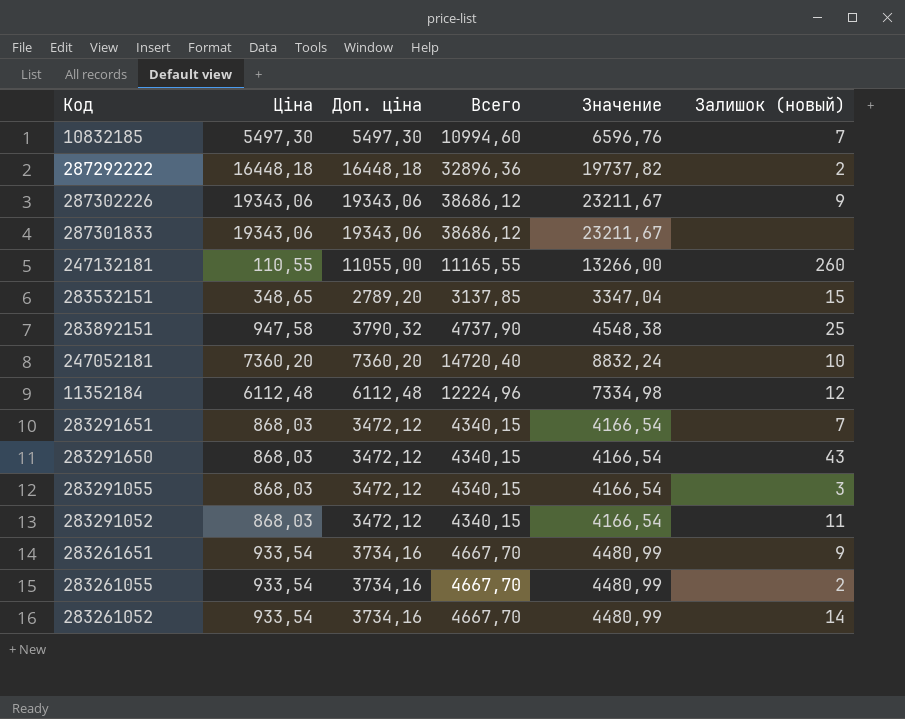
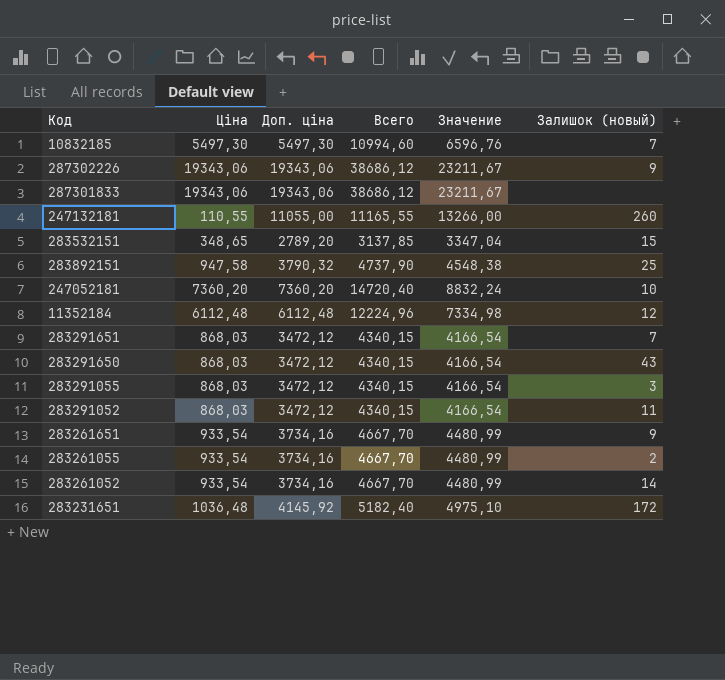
row 287292222: 16448,18 | 16448,18 | 32896,36 | 19737,82 | 2 -> none
row 283231651: none -> 1036,48 | 4145,92 | 5182,40 | 4975,10 | 172

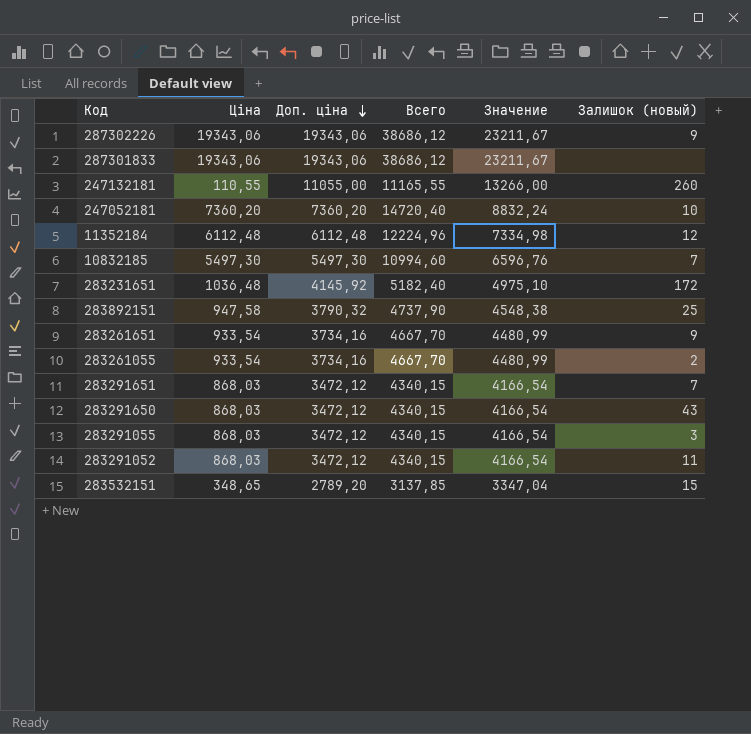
row order: none -> Доп. ціна descending
row 283261052: 933,54 | 3734,16 | 4667,70 | 4480,99 | 14 -> none

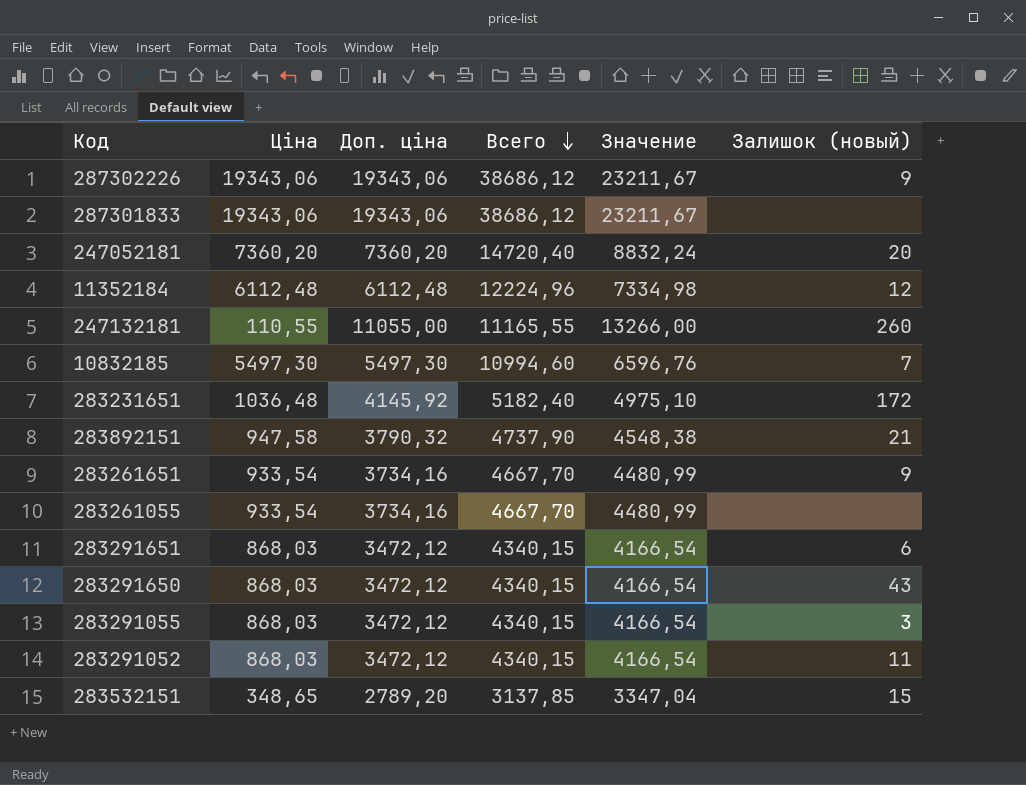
row order: Доп. ціна descending -> Всего descending
247052181 | Залишок (новый): 10 -> 20
283892151 | Залишок (новый): 25 -> 21
283261055 | Залишок (новый): 2 -> none
283291651 | Залишок (новый): 7 -> 6

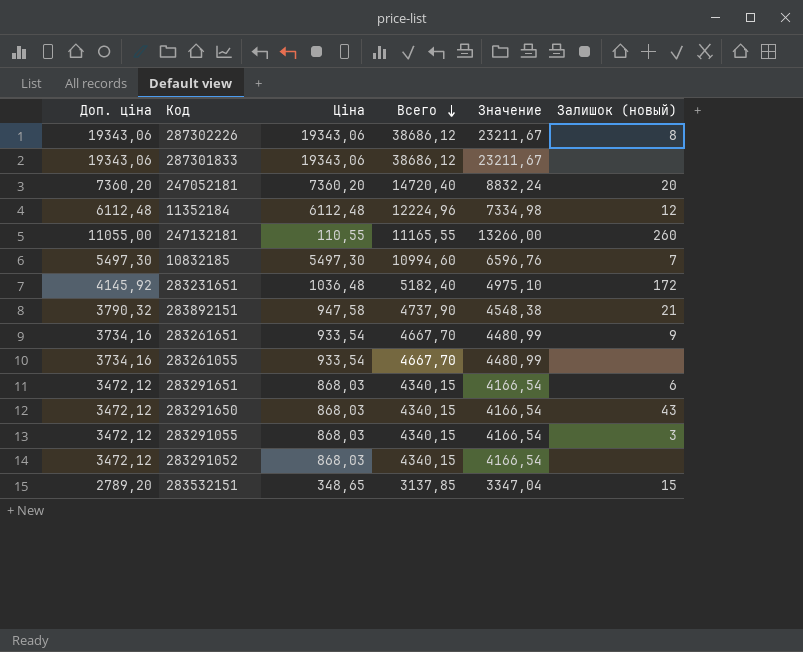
column Доп. ціна | position: 3 -> 1
287302226 | Залишок (новый): 9 -> 8
283291052 | Залишок (новый): 11 -> none

